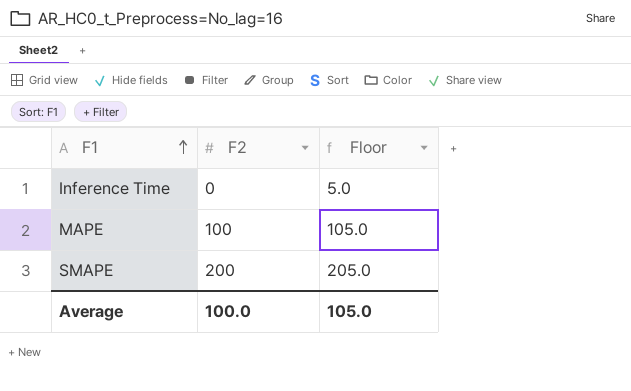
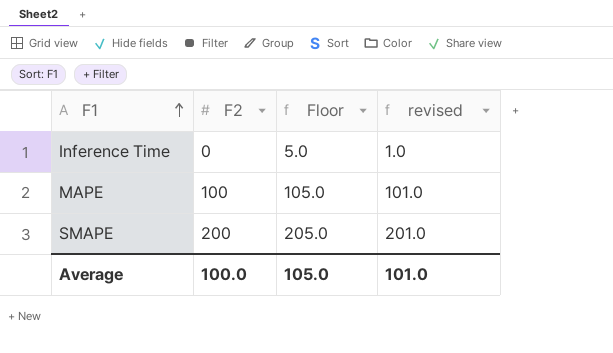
column revised | formula: none -> [F2] + 1

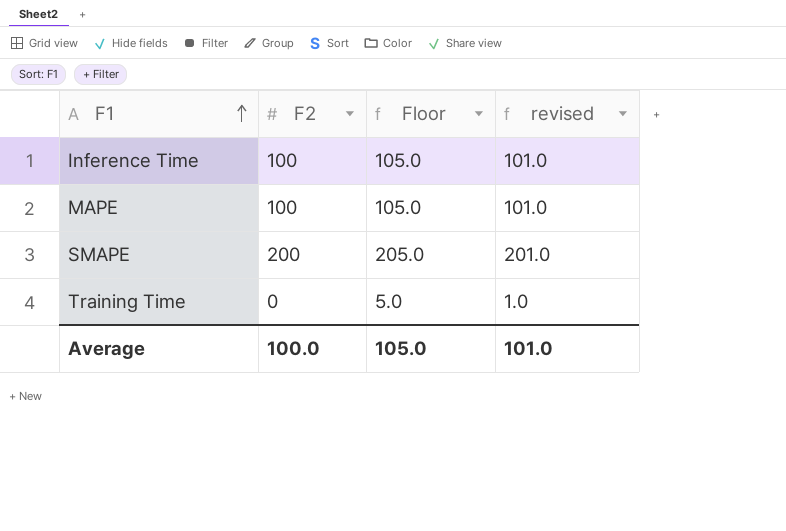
Inference Time | F2: 0 -> 100
Inference Time | Floor: 5.0 -> 105.0
Inference Time | revised: 1.0 -> 101.0
row Training Time: none -> 0 | 5.0 | 1.0

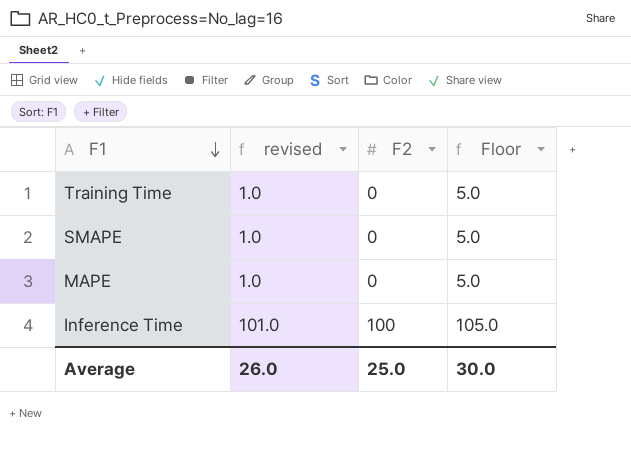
row order: F1 ascending -> F1 descending
column revised | position: 4 -> 2
SMAPE | revised: 201.0 -> 1.0
SMAPE | F2: 200 -> 0
SMAPE | Floor: 205.0 -> 5.0
MAPE | revised: 101.0 -> 1.0
MAPE | F2: 100 -> 0
MAPE | Floor: 105.0 -> 5.0
Average | revised: 101.0 -> 26.0
Average | F2: 100.0 -> 25.0
Average | Floor: 105.0 -> 30.0

